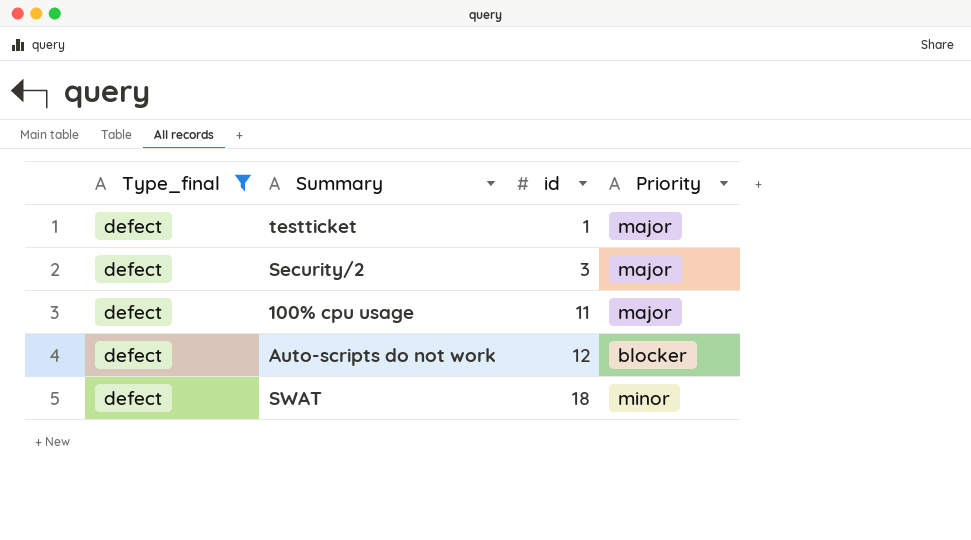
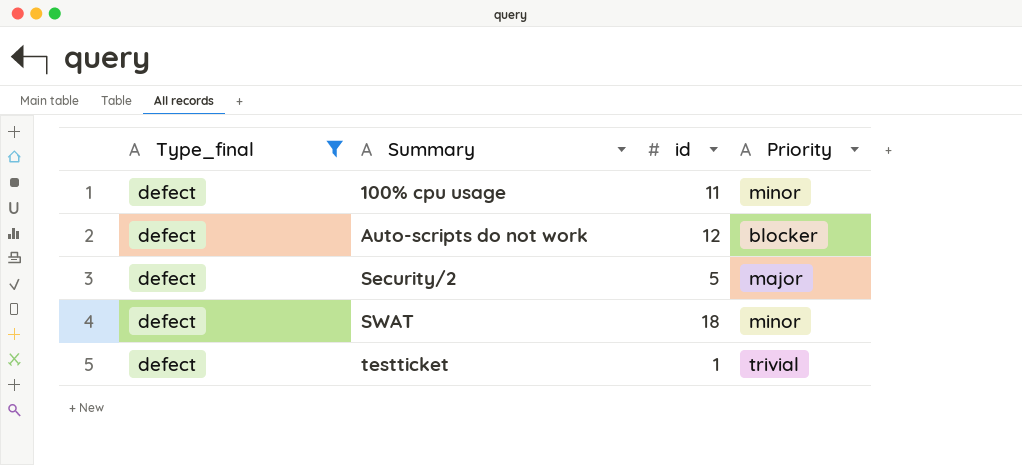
row order: id ascending -> Summary ascending
100% cpu usage | Priority: major -> minor
Security/2 | id: 3 -> 5
testticket | Priority: major -> trivial

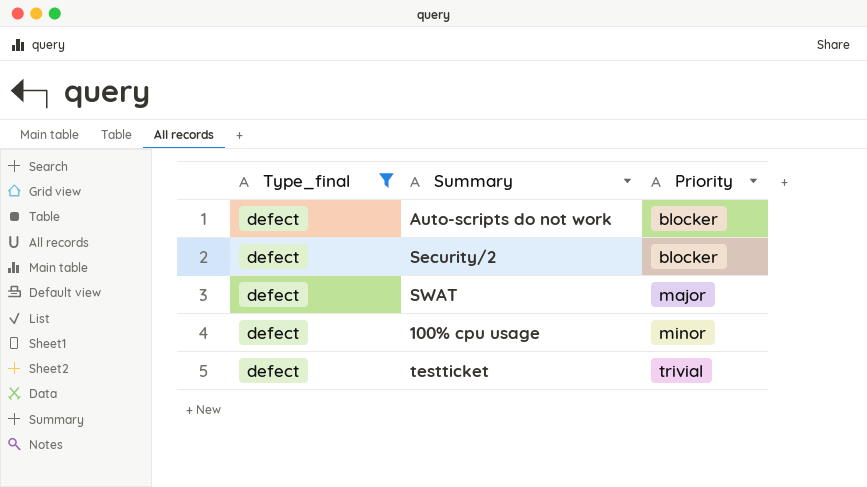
row order: Summary ascending -> Priority ascending
column id | position: 3 -> none
Security/2 | Priority: major -> blocker
SWAT | Priority: minor -> major

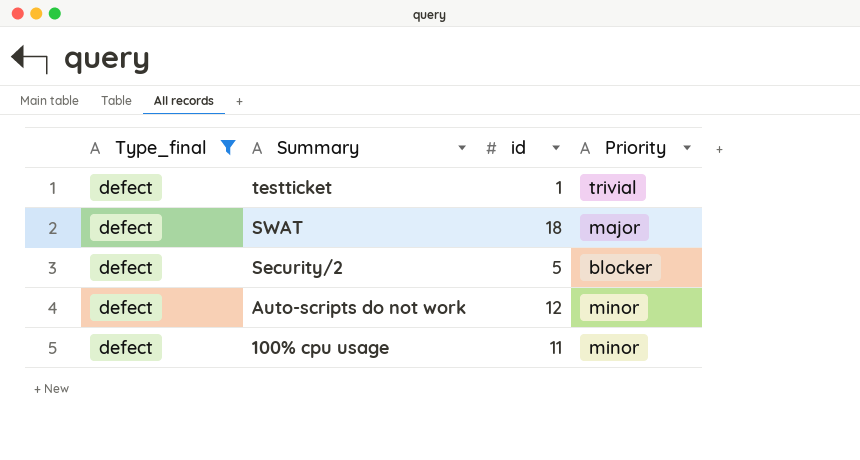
row order: Priority ascending -> Summary descending
column id | position: none -> 3
Auto-scripts do not work | Priority: blocker -> minor

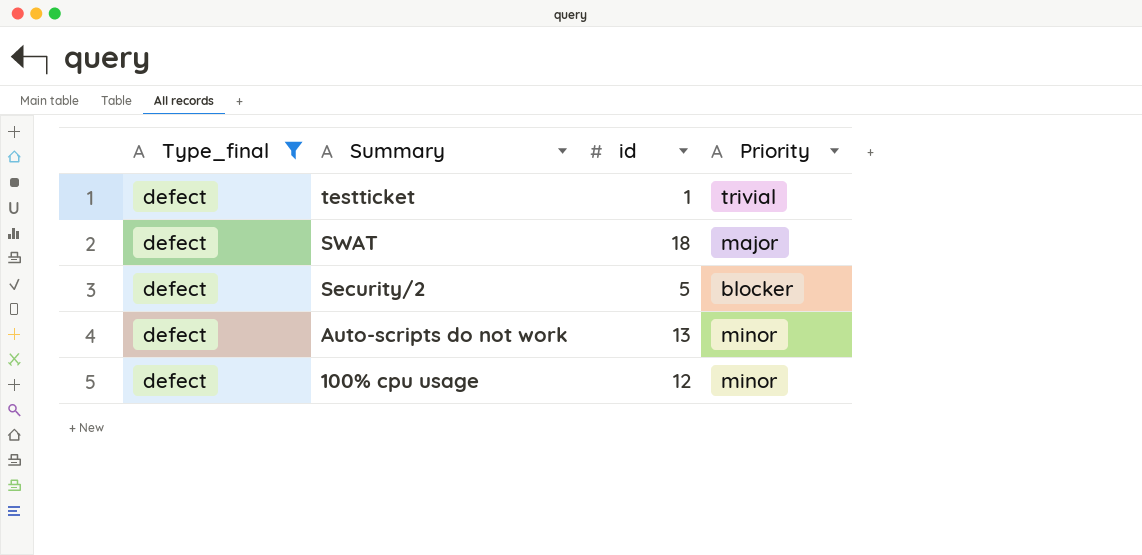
Auto-scripts do not work | id: 12 -> 13
100% cpu usage | id: 11 -> 12

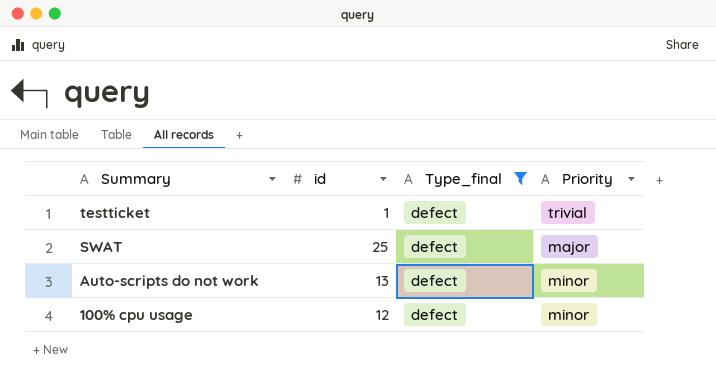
column Type_final | position: 1 -> 3
row Security/2: defect | 5 | blocker -> none
SWAT | id: 18 -> 25

